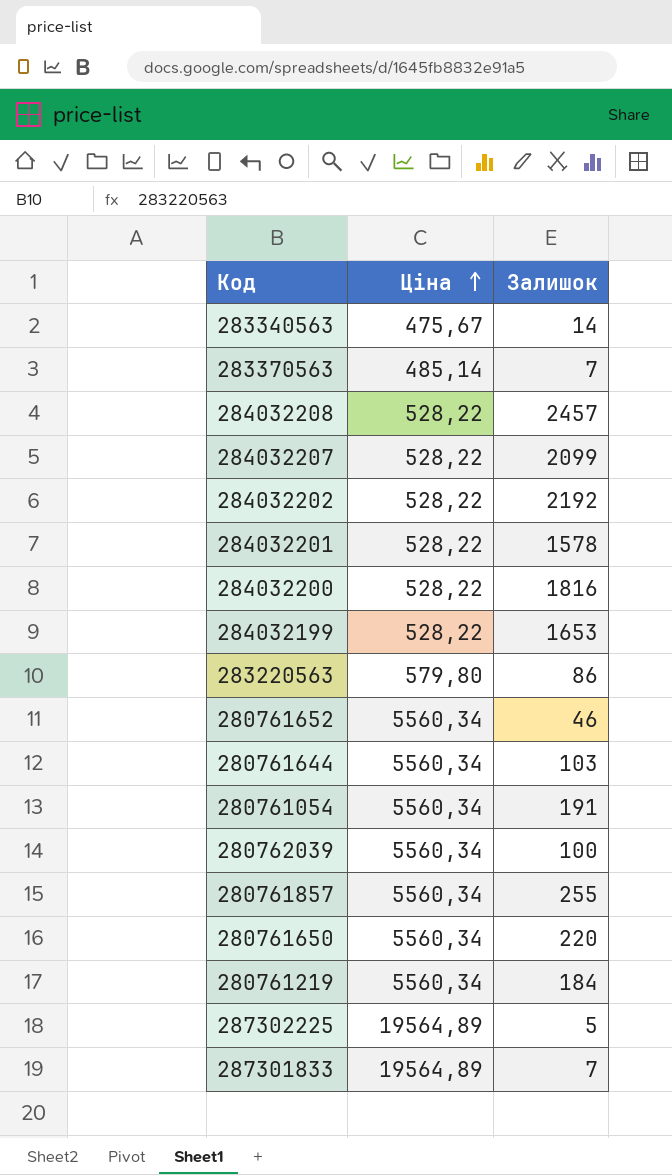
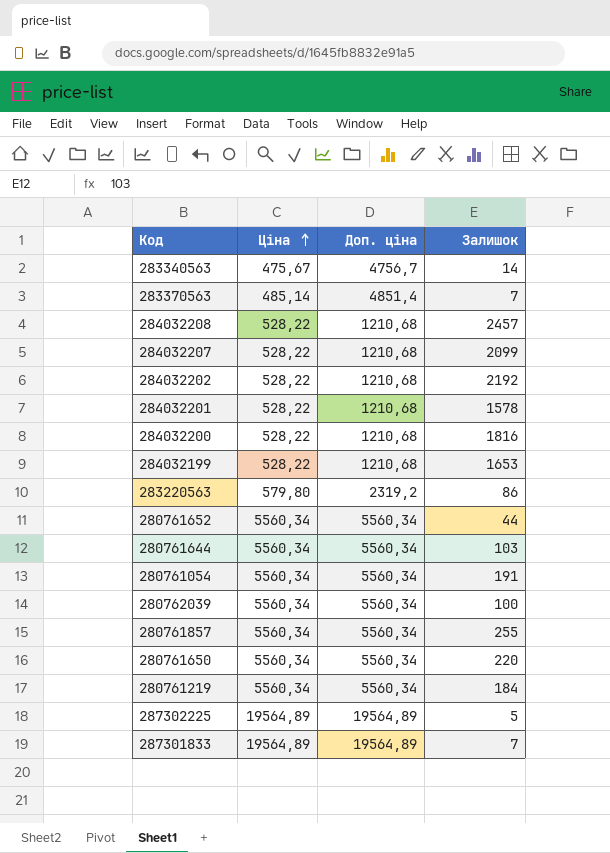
column Доп. ціна | position: none -> 3
280761652 | Залишок: 46 -> 44

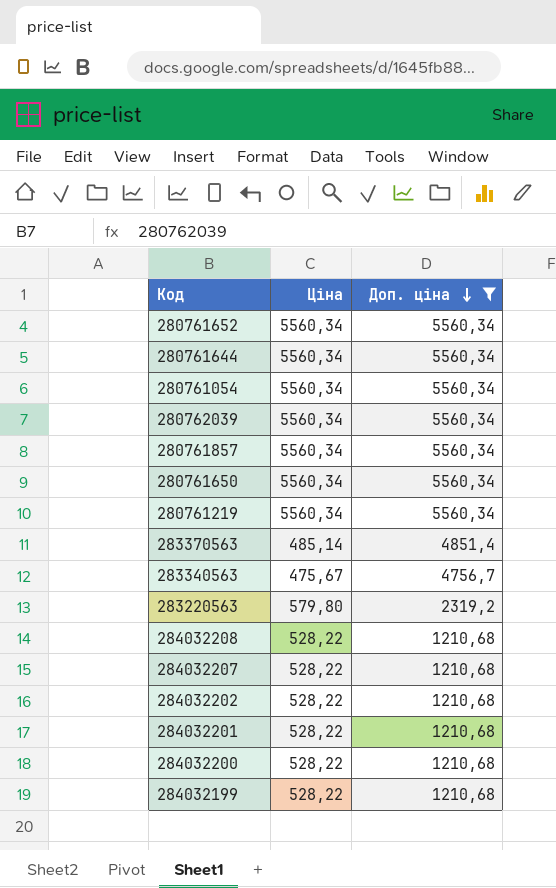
filter: none -> Доп. ціна != 19564,89
row order: Ціна ascending -> Доп. ціна descending
column Залишок | position: 4 -> none

